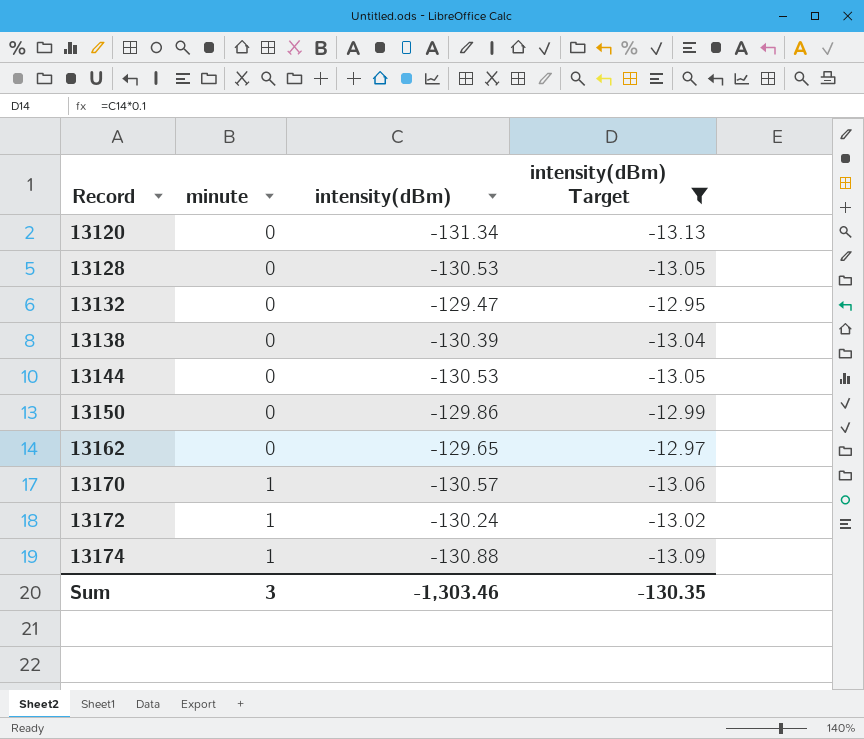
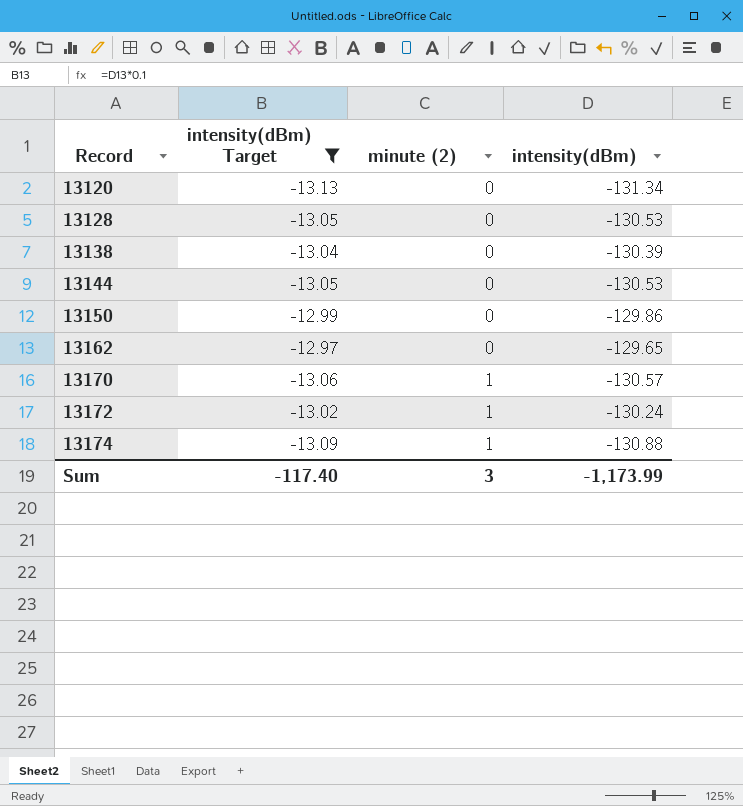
column intensity(dBm) Target | position: 4 -> 2
column name: minute -> minute (2)
row 13132: 0 | -129.47 | -12.95 -> none
Sum | intensity(dBm) Target: -130.35 -> -117.40
Sum | intensity(dBm): -1,303.46 -> -1,173.99

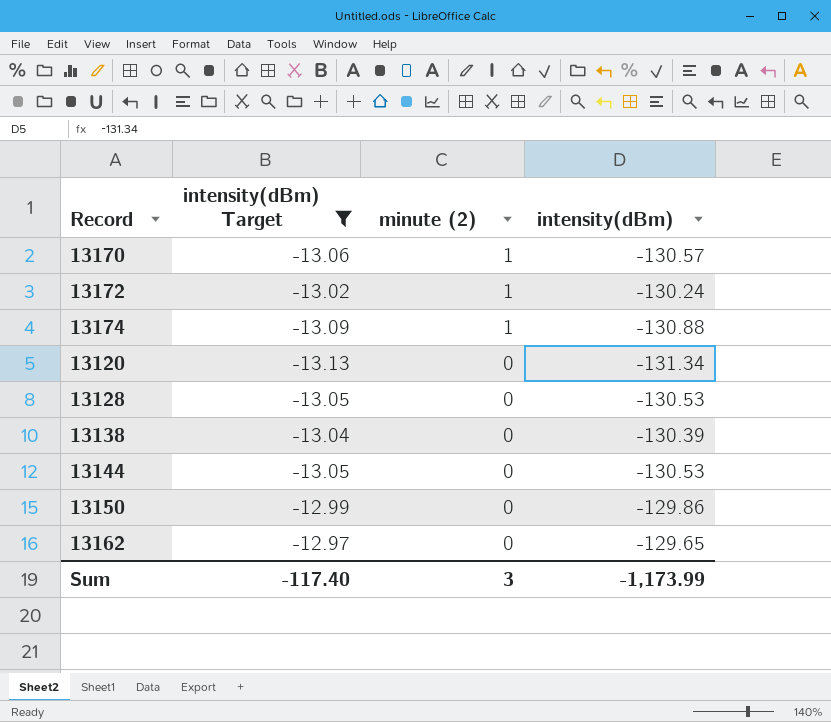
row order: Record ascending -> minute (2) descending

